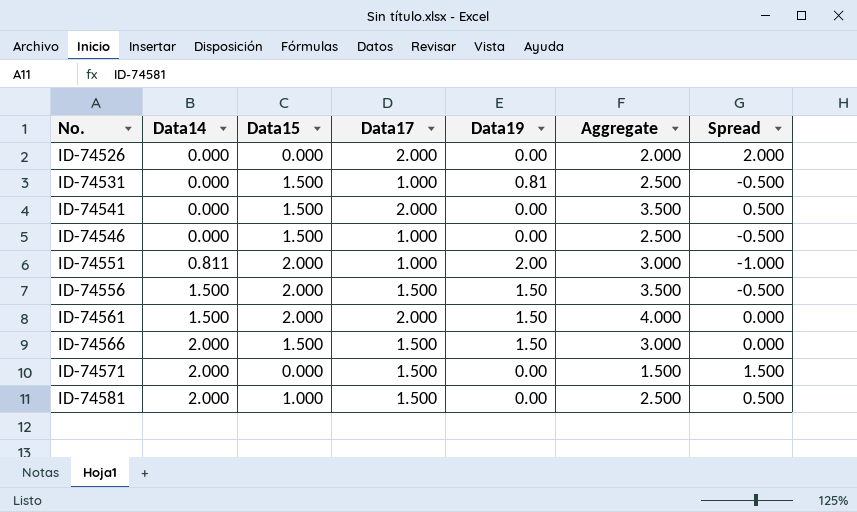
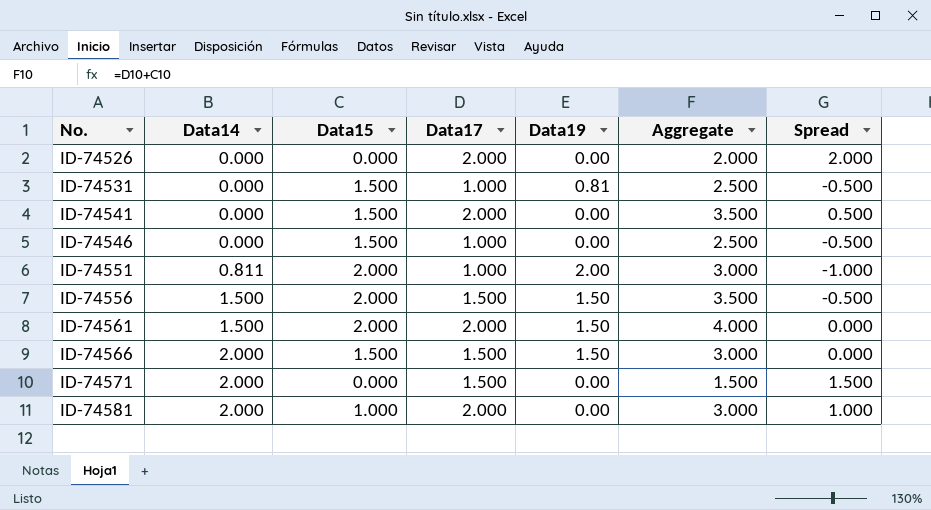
ID-74581 | Data17: 1.500 -> 2.000
ID-74581 | Aggregate: 2.500 -> 3.000
ID-74581 | Spread: 0.500 -> 1.000

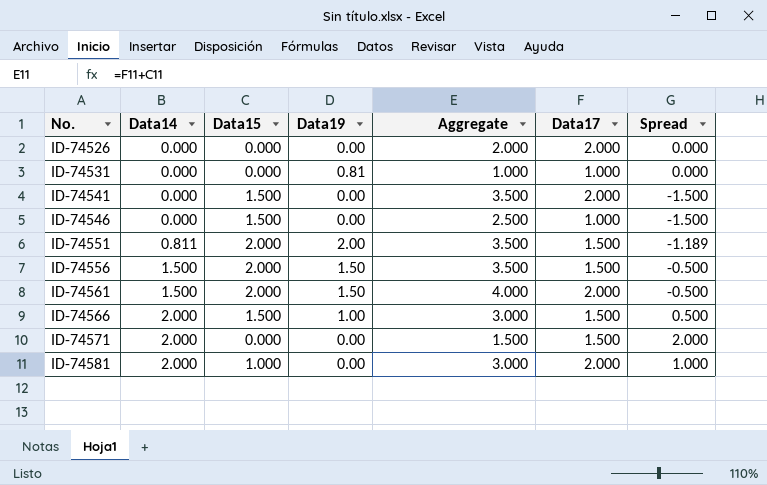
column Data17 | position: 4 -> 6
column Spread | formula: [Data17] - [Data15] -> [Data14] - [Data15]
ID-74531 | Data15: 1.500 -> 0.000
ID-74531 | Aggregate: 2.500 -> 1.000
ID-74551 | Aggregate: 3.000 -> 3.500
ID-74551 | Data17: 1.000 -> 1.500
ID-74566 | Data19: 1.50 -> 1.00

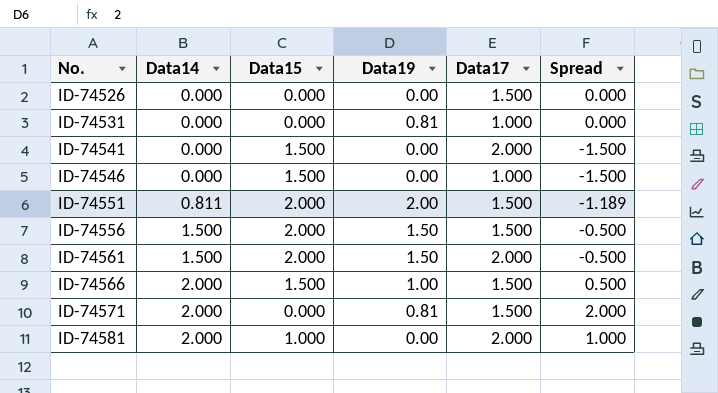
column Aggregate | formula: [Data15] + [Data17] -> none
ID-74526 | Data17: 2.000 -> 1.500
ID-74571 | Data19: 0.00 -> 0.81

